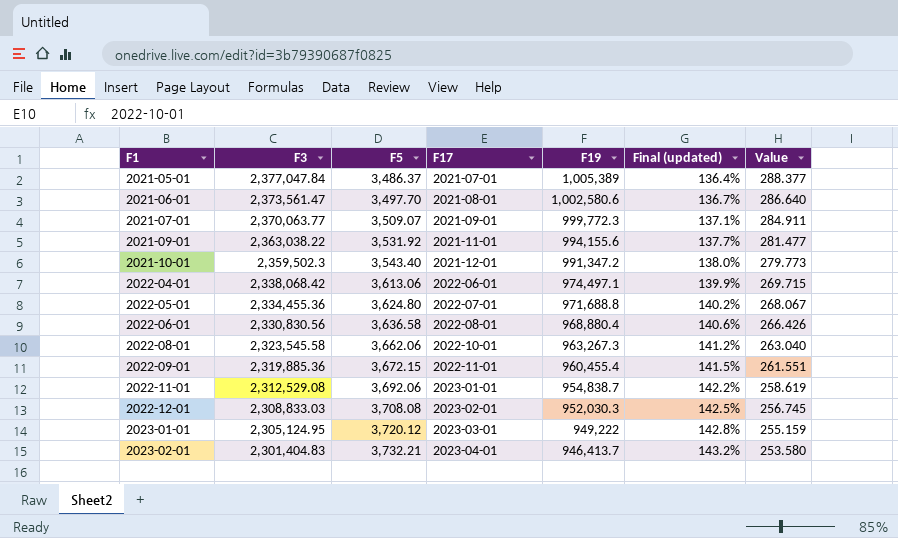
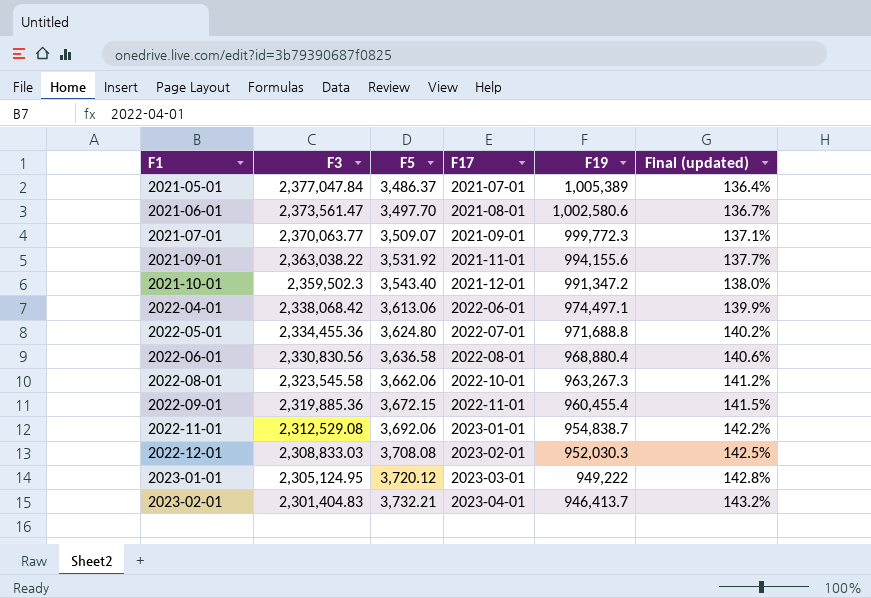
column Value | formula: [F19] / [F5] -> none

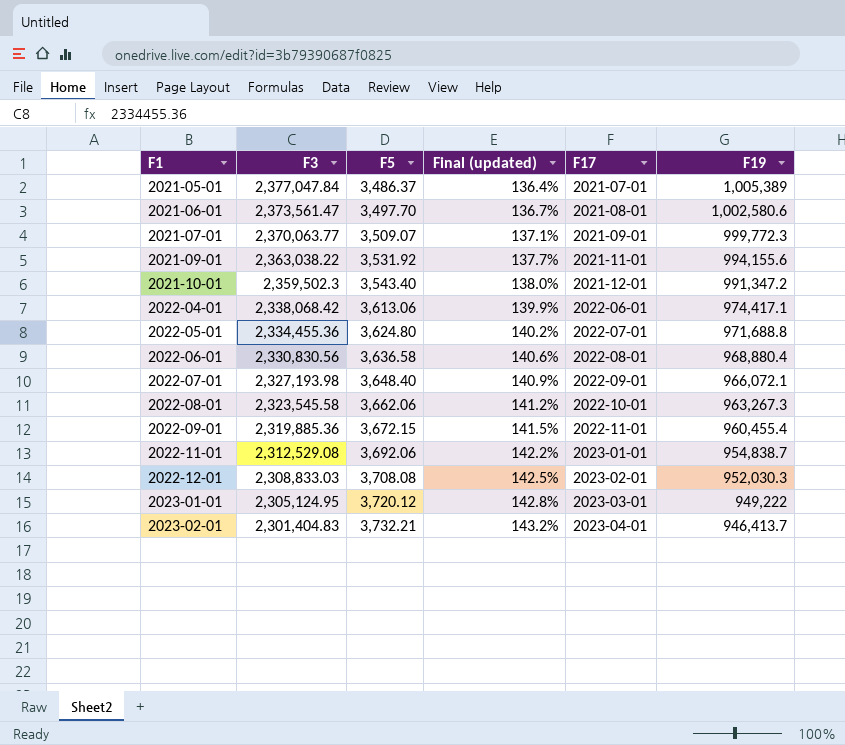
column Final (updated) | position: 6 -> 4
2022-04-01 | F19: 974,497.1 -> 974,417.1
row 2022-07-01: none -> 2,327,193.98 | 3,648.40 | 140.9% | 2022-09-01 | 966,072.1

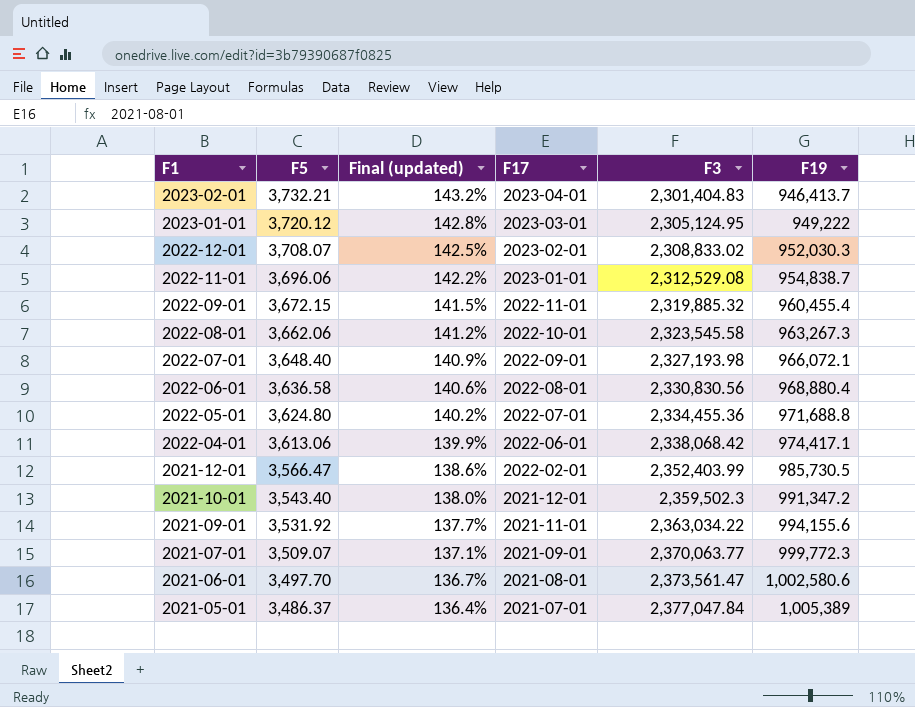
row order: F1 ascending -> F1 descending
column F3 | position: 2 -> 5
2022-12-01 | F5: 3,708.08 -> 3,708.07
2022-12-01 | F3: 2,308,833.03 -> 2,308,833.02
2022-11-01 | F5: 3,692.06 -> 3,696.06
2022-09-01 | F3: 2,319,885.36 -> 2,319,885.32
row 2021-12-01: none -> 3,566.47 | 138.6% | 2022-02-01 | 2,352,403.99 | 985,730.5
2021-09-01 | F3: 2,363,038.22 -> 2,363,034.22

